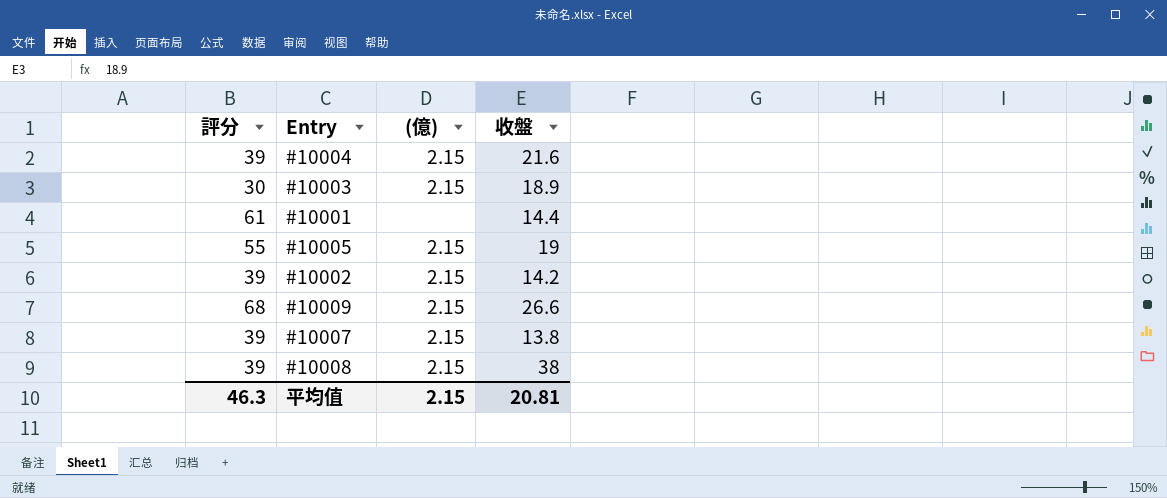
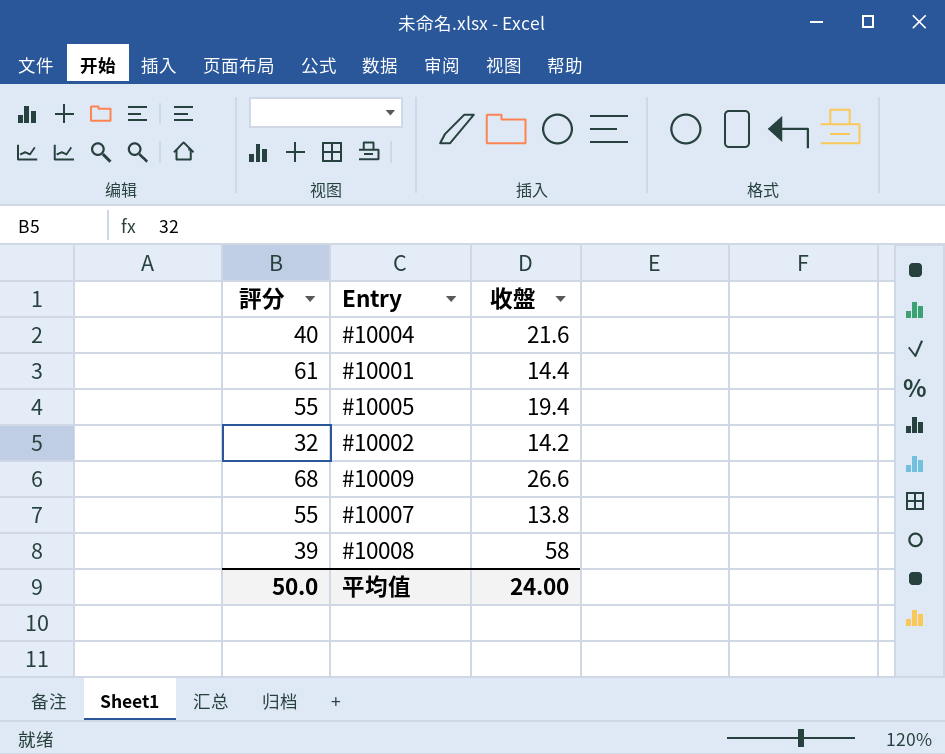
column (億) | position: 3 -> none
row #10003: 30 | 2.15 | 18.9 -> none
#10004 | 評分: 39 -> 40
#10005 | 收盤: 19 -> 19.4
#10002 | 評分: 39 -> 32
#10007 | 評分: 39 -> 55
#10008 | 收盤: 38 -> 58
平均值 | 評分: 46.3 -> 50.0
平均值 | 收盤: 20.81 -> 24.00

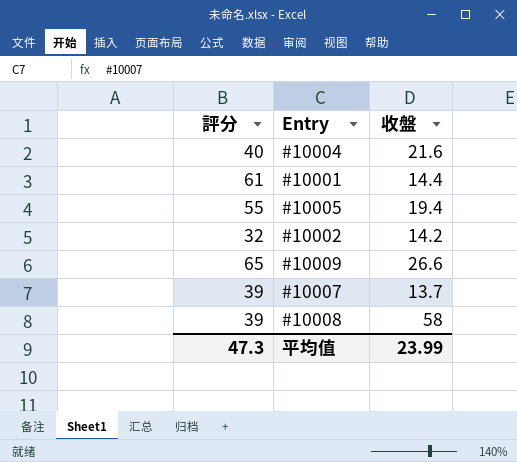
#10009 | 評分: 68 -> 65
#10007 | 評分: 55 -> 39
#10007 | 收盤: 13.8 -> 13.7
平均值 | 評分: 50.0 -> 47.3
平均值 | 收盤: 24.00 -> 23.99

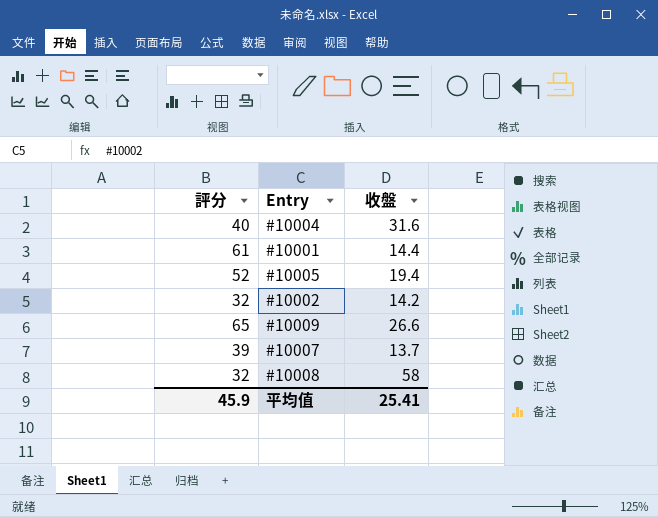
#10004 | 收盤: 21.6 -> 31.6
#10005 | 評分: 55 -> 52
#10008 | 評分: 39 -> 32
平均值 | 評分: 47.3 -> 45.9
平均值 | 收盤: 23.99 -> 25.41

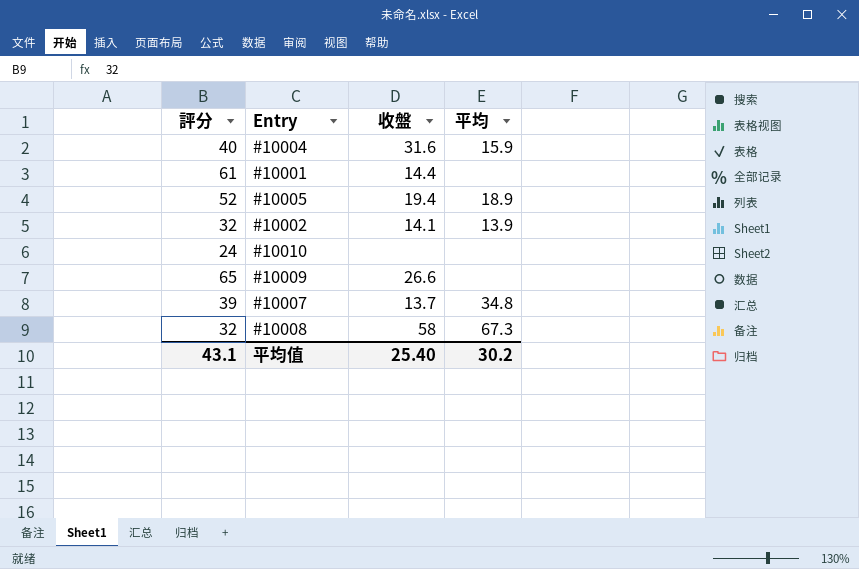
column 平均 | position: none -> 4
#10002 | 收盤: 14.2 -> 14.1
row #10010: none -> 24 | none | none
平均值 | 評分: 45.9 -> 43.1
平均值 | 收盤: 25.41 -> 25.40

